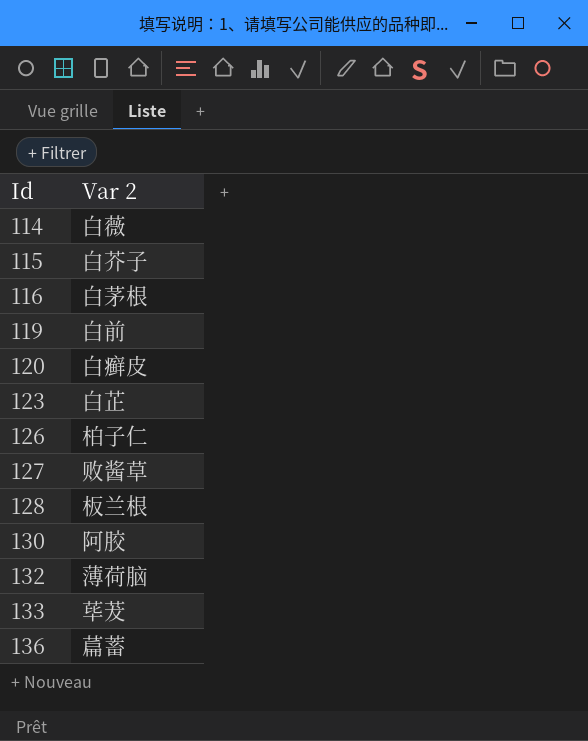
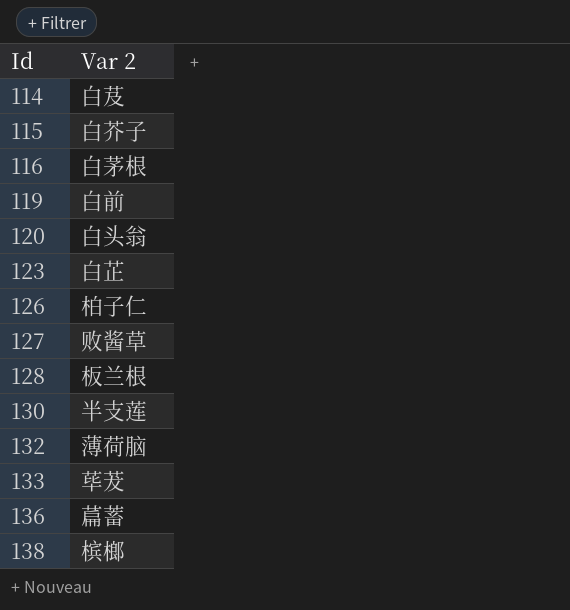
114 | Var 2: 白薇 -> 白芨
120 | Var 2: 白癣皮 -> 白头翁
130 | Var 2: 阿胶 -> 半支莲
row 138: none -> 槟榔

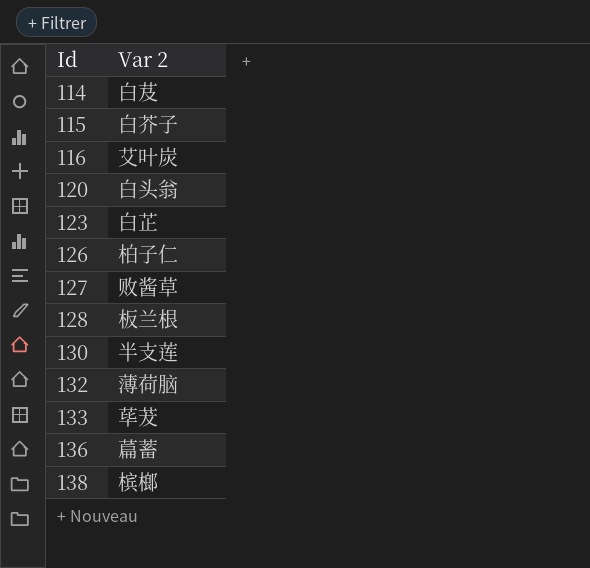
row 119: 白前 -> none
116 | Var 2: 白茅根 -> 艾叶炭

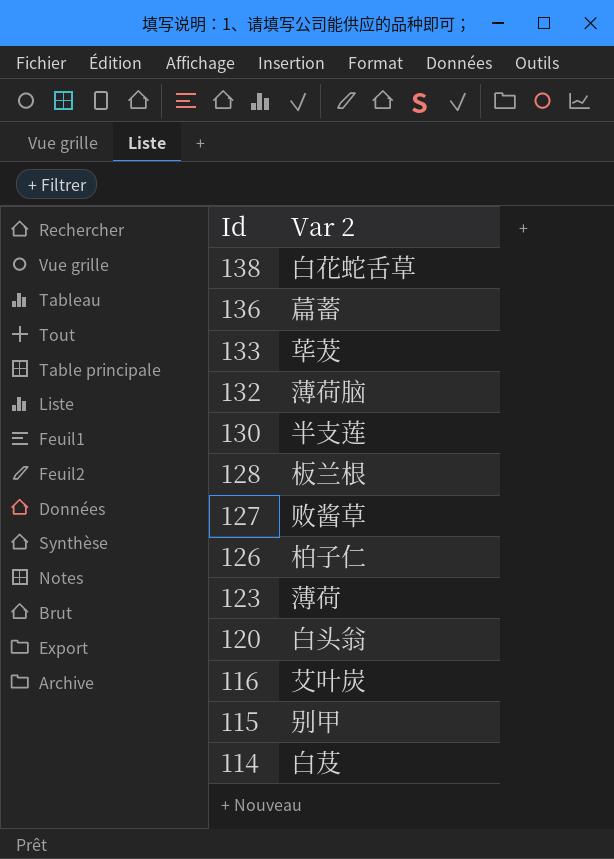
row order: Id ascending -> Id descending
138 | Var 2: 槟榔 -> 白花蛇舌草
123 | Var 2: 白芷 -> 薄荷
115 | Var 2: 白芥子 -> 别甲

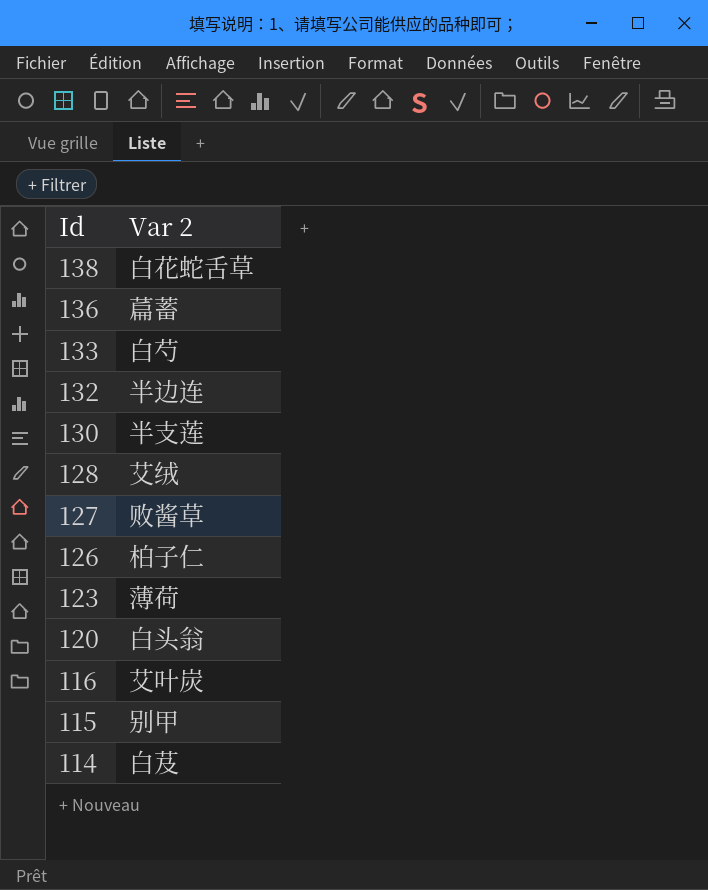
133 | Var 2: 荜茇 -> 白芍
132 | Var 2: 薄荷脑 -> 半边连
128 | Var 2: 板兰根 -> 艾绒

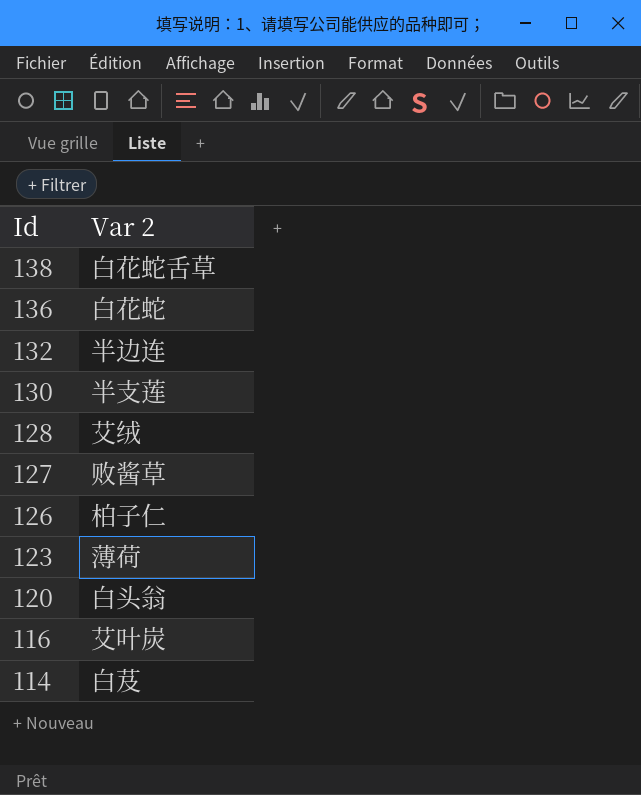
row 133: 白芍 -> none
row 115: 别甲 -> none
136 | Var 2: 萹蓄 -> 白花蛇

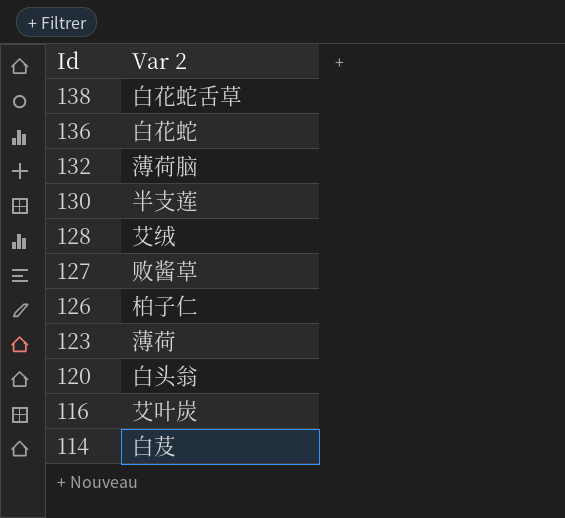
132 | Var 2: 半边连 -> 薄荷脑

